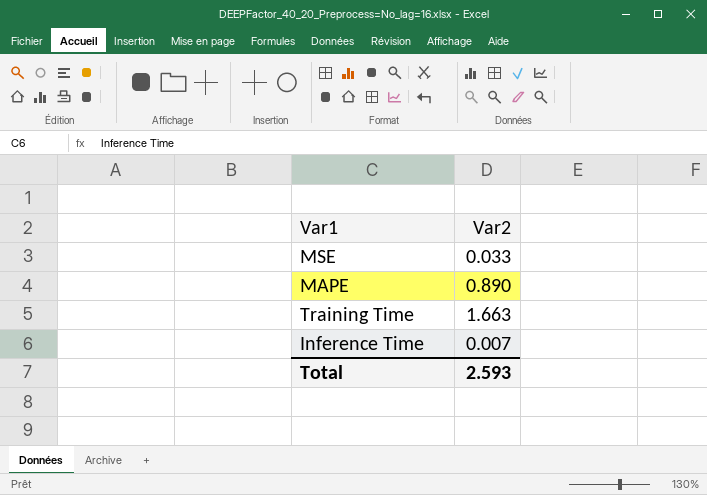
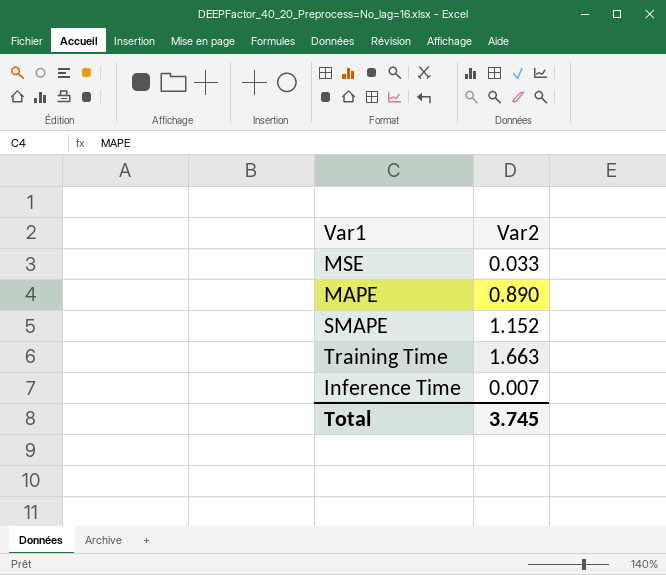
row SMAPE: none -> 1.152
Total | Var2: 2.593 -> 3.745

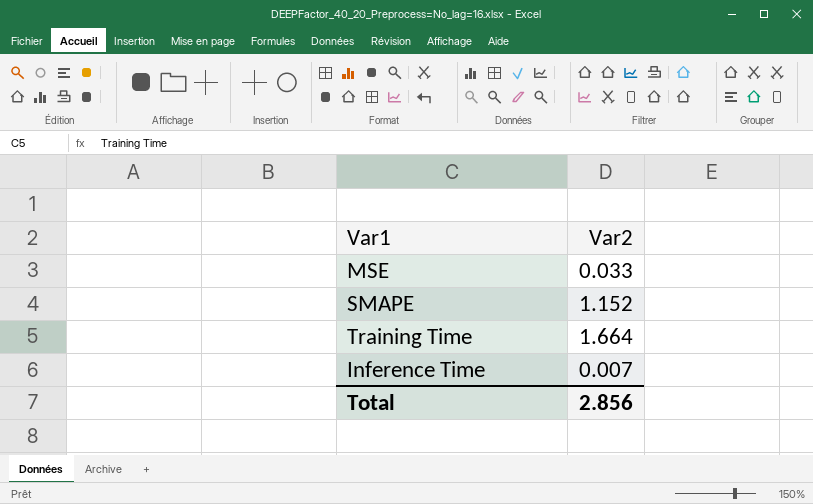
row MAPE: 0.890 -> none
Training Time | Var2: 1.663 -> 1.664
Total | Var2: 3.745 -> 2.856

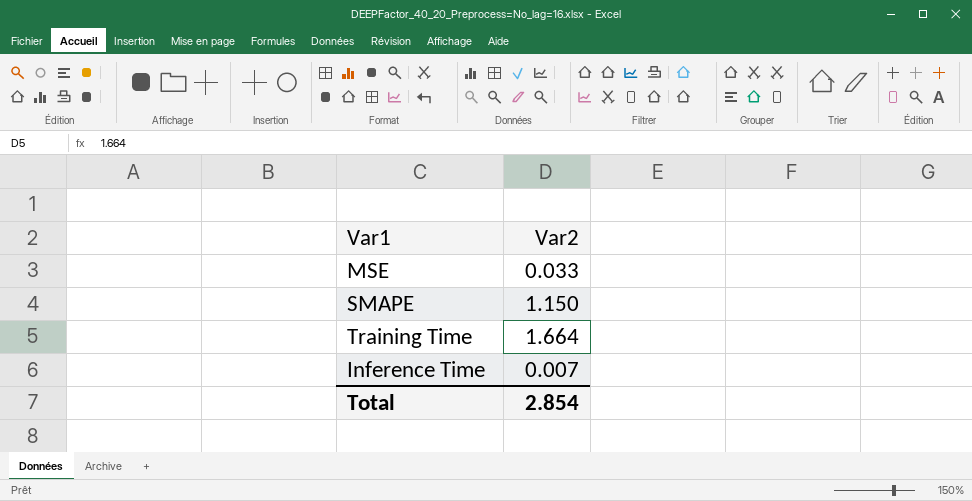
SMAPE | Var2: 1.152 -> 1.150
Total | Var2: 2.856 -> 2.854

